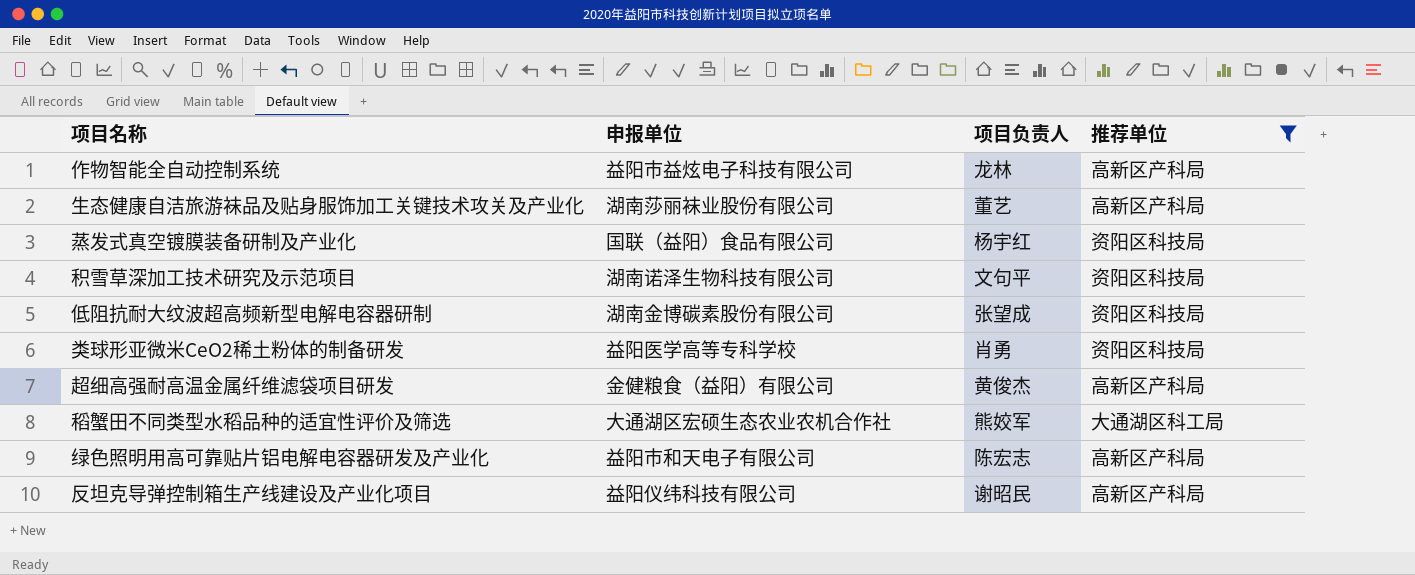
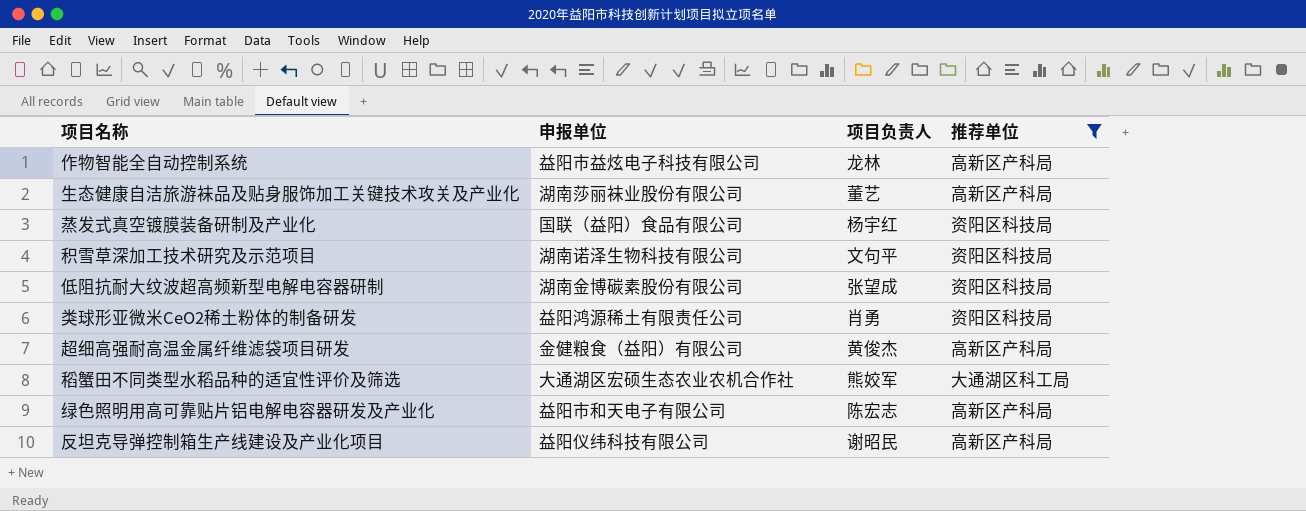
类球形亚微米CeO2稀土粉体的制备研发 | 申报单位: 益阳医学高等专科学校 -> 益阳鸿源稀土有限责任公司

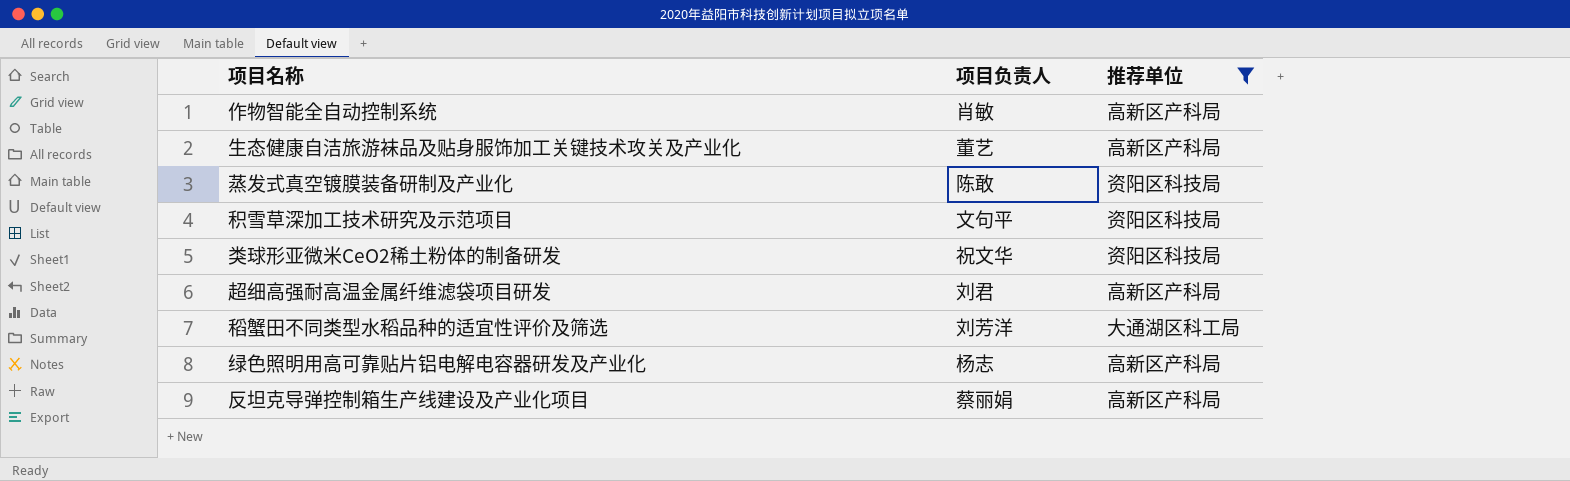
column 申报单位 | position: 2 -> none
row 低阻抗耐大纹波超高频新型电解电容器研制: 湖南金博碳素股份有限公司 | 张望成 | 资阳区科技局 -> none
作物智能全自动控制系统 | 项目负责人: 龙林 -> 肖敏
蒸发式真空镀膜装备研制及产业化 | 项目负责人: 杨宇红 -> 陈敢
类球形亚微米CeO2稀土粉体的制备研发 | 项目负责人: 肖勇 -> 祝文华
超细高强耐高温金属纤维滤袋项目研发 | 项目负责人: 黄俊杰 -> 刘君
稻蟹田不同类型水稻品种的适宜性评价及筛选 | 项目负责人: 熊姣军 -> 刘芳洋
绿色照明用高可靠贴片铝电解电容器研发及产业化 | 项目负责人: 陈宏志 -> 杨志
反坦克导弹控制箱生产线建设及产业化项目 | 项目负责人: 谢昭民 -> 蔡丽娟

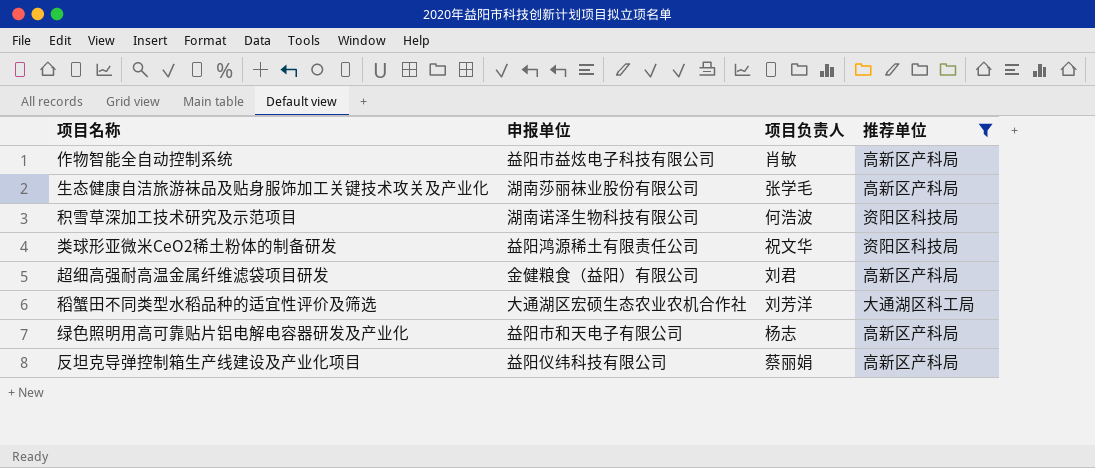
column 申报单位 | position: none -> 2
row 蒸发式真空镀膜装备研制及产业化: 陈敢 | 资阳区科技局 -> none
生态健康自洁旅游袜品及贴身服饰加工关键技术攻关及产业化 | 项目负责人: 董艺 -> 张学毛
积雪草深加工技术研究及示范项目 | 项目负责人: 文句平 -> 何浩波

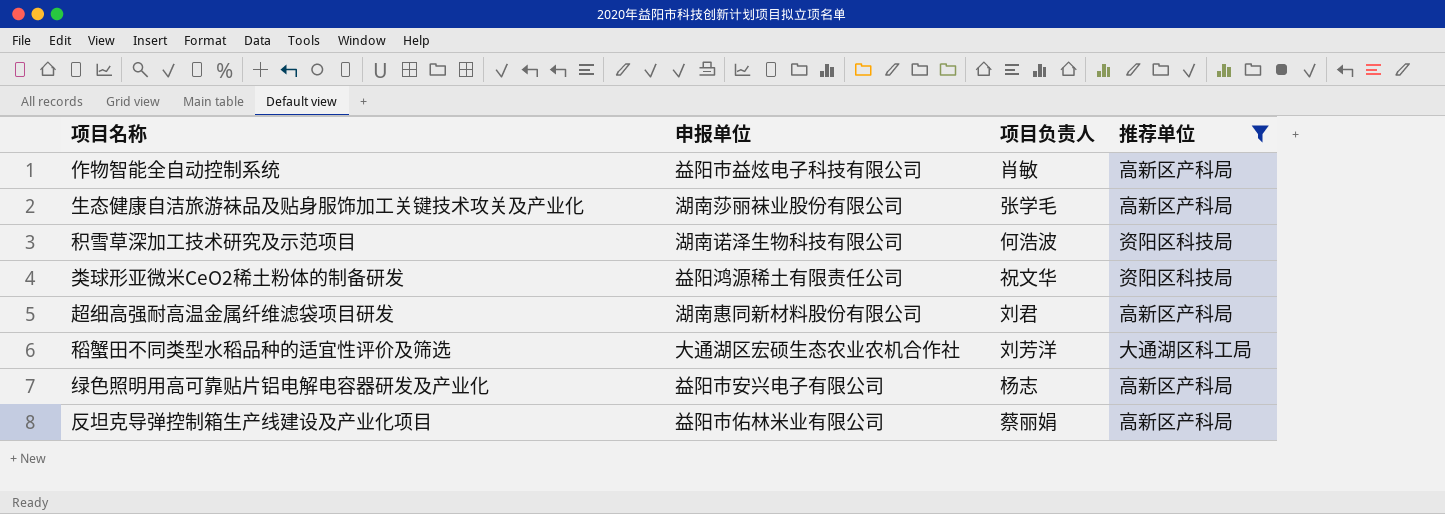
超细高强耐高温金属纤维滤袋项目研发 | 申报单位: 金健粮食（益阳）有限公司 -> 湖南惠同新材料股份有限公司
绿色照明用高可靠贴片铝电解电容器研发及产业化 | 申报单位: 益阳市和天电子有限公司 -> 益阳市安兴电子有限公司
反坦克导弹控制箱生产线建设及产业化项目 | 申报单位: 益阳仪纬科技有限公司 -> 益阳市佑林米业有限公司

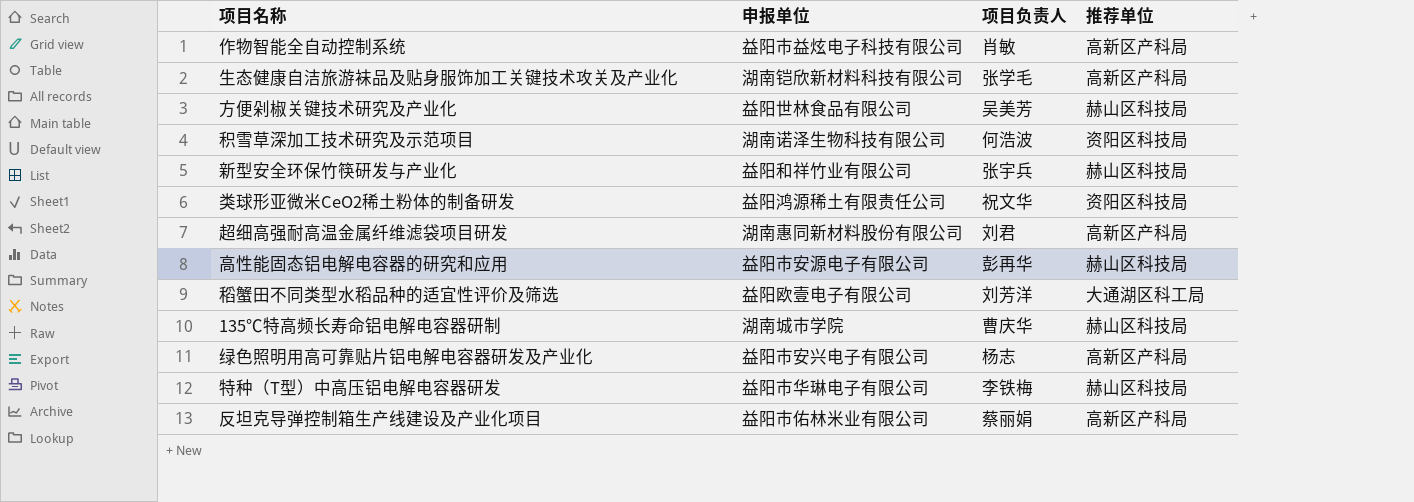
filter: 推荐单位 != 赫山区科技局 -> none
生态健康自洁旅游袜品及贴身服饰加工关键技术攻关及产业化 | 申报单位: 湖南莎丽袜业股份有限公司 -> 湖南铠欣新材料科技有限公司
稻蟹田不同类型水稻品种的适宜性评价及筛选 | 申报单位: 大通湖区宏硕生态农业农机合作社 -> 益阳欧壹电子有限公司

